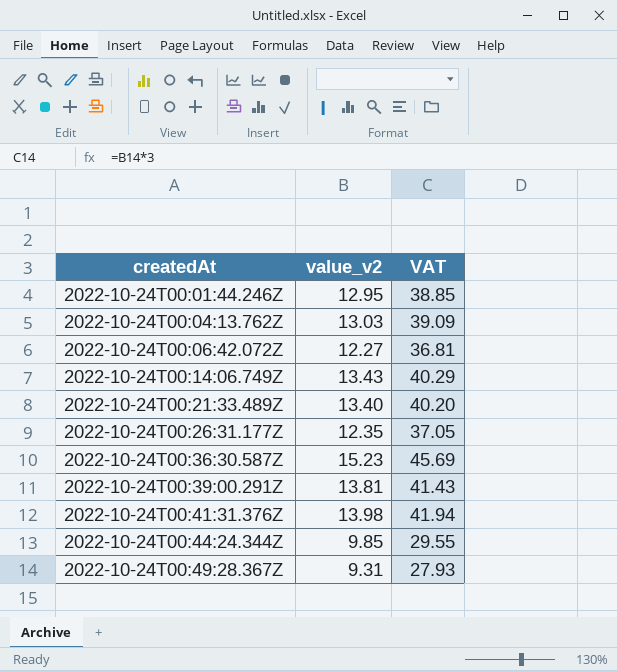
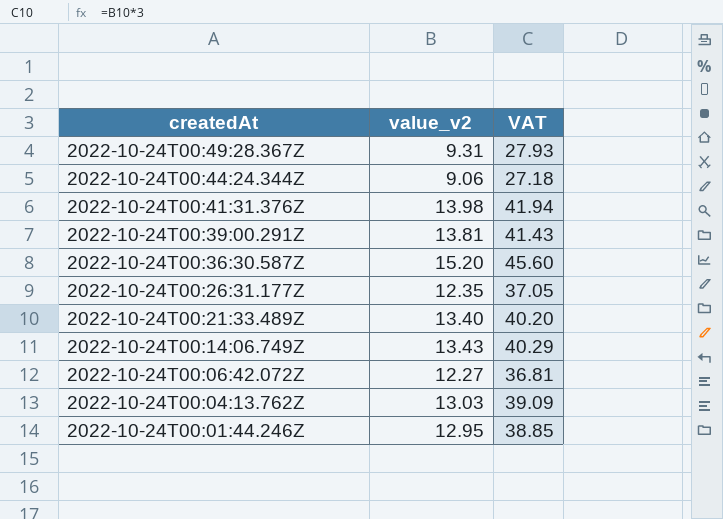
row order: createdAt ascending -> createdAt descending
2022-10-24T00:44:24.344Z | value_v2: 9.85 -> 9.06
2022-10-24T00:44:24.344Z | VAT: 29.55 -> 27.18
2022-10-24T00:36:30.587Z | value_v2: 15.23 -> 15.20
2022-10-24T00:36:30.587Z | VAT: 45.69 -> 45.60

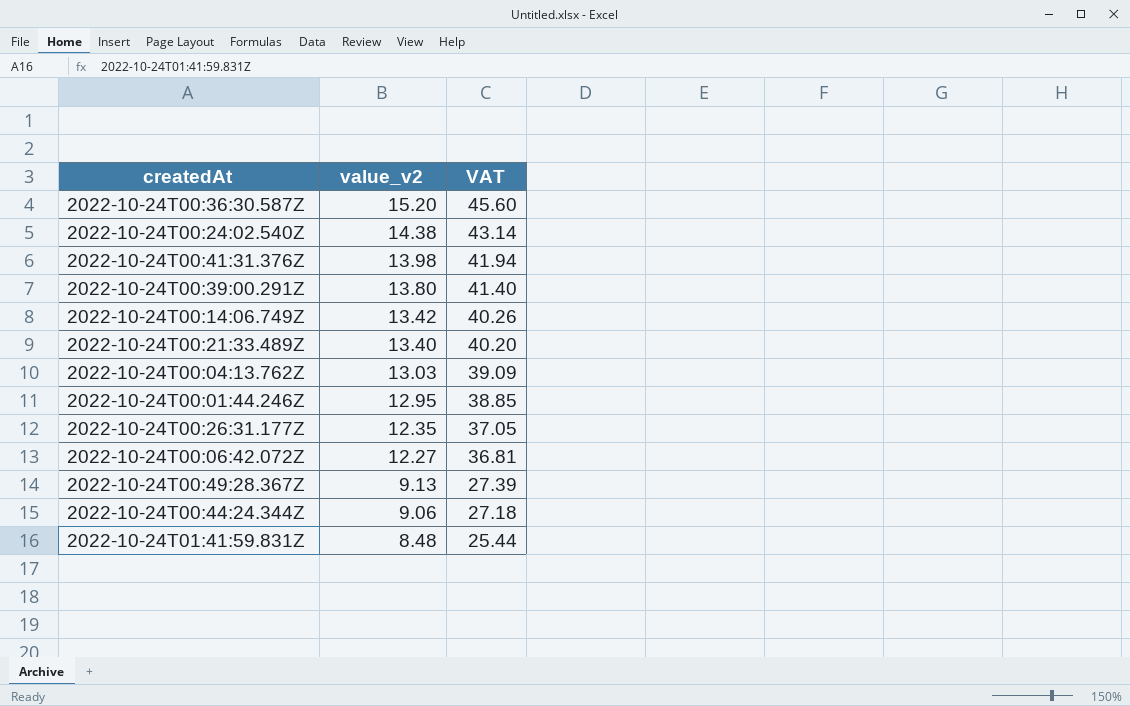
row order: createdAt descending -> value_v2 descending
row 2022-10-24T00:24:02.540Z: none -> 14.38 | 43.14
2022-10-24T00:39:00.291Z | value_v2: 13.81 -> 13.80
2022-10-24T00:39:00.291Z | VAT: 41.43 -> 41.40
2022-10-24T00:14:06.749Z | value_v2: 13.43 -> 13.42
2022-10-24T00:14:06.749Z | VAT: 40.29 -> 40.26
2022-10-24T00:49:28.367Z | value_v2: 9.31 -> 9.13
2022-10-24T00:49:28.367Z | VAT: 27.93 -> 27.39
row 2022-10-24T01:41:59.831Z: none -> 8.48 | 25.44

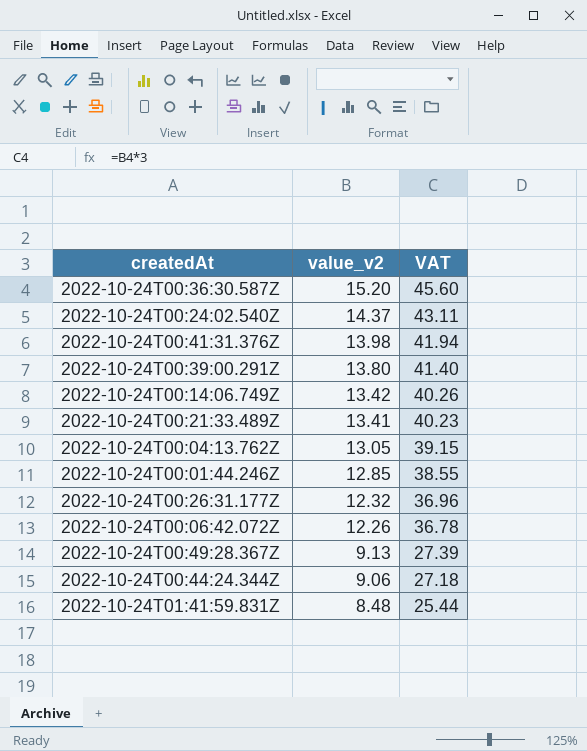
2022-10-24T00:24:02.540Z | value_v2: 14.38 -> 14.37
2022-10-24T00:24:02.540Z | VAT: 43.14 -> 43.11
2022-10-24T00:21:33.489Z | value_v2: 13.40 -> 13.41
2022-10-24T00:21:33.489Z | VAT: 40.20 -> 40.23
2022-10-24T00:04:13.762Z | value_v2: 13.03 -> 13.05
2022-10-24T00:04:13.762Z | VAT: 39.09 -> 39.15
2022-10-24T00:01:44.246Z | value_v2: 12.95 -> 12.85
2022-10-24T00:01:44.246Z | VAT: 38.85 -> 38.55
2022-10-24T00:26:31.177Z | value_v2: 12.35 -> 12.32
2022-10-24T00:26:31.177Z | VAT: 37.05 -> 36.96
2022-10-24T00:06:42.072Z | value_v2: 12.27 -> 12.26
2022-10-24T00:06:42.072Z | VAT: 36.81 -> 36.78

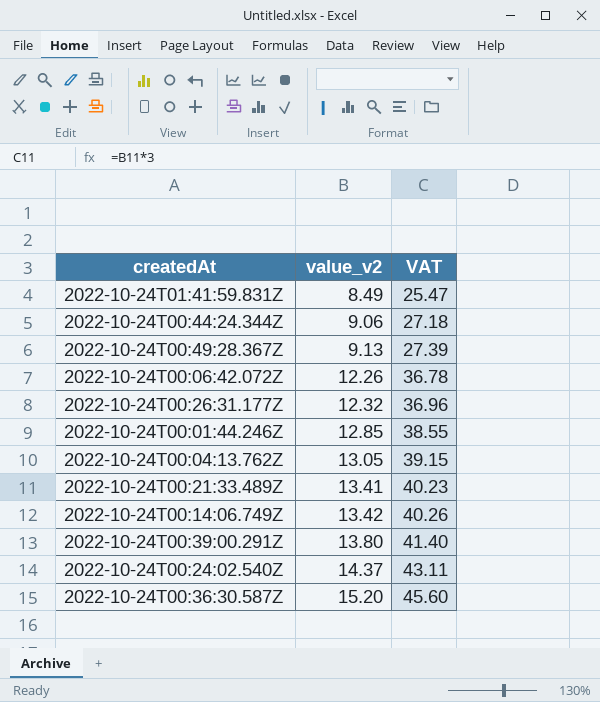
row order: value_v2 descending -> value_v2 ascending
row 2022-10-24T00:41:31.376Z: 13.98 | 41.94 -> none
2022-10-24T01:41:59.831Z | value_v2: 8.48 -> 8.49
2022-10-24T01:41:59.831Z | VAT: 25.44 -> 25.47

